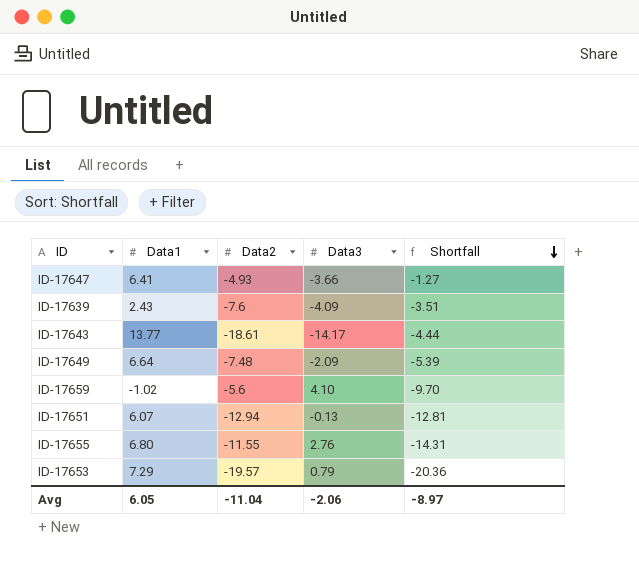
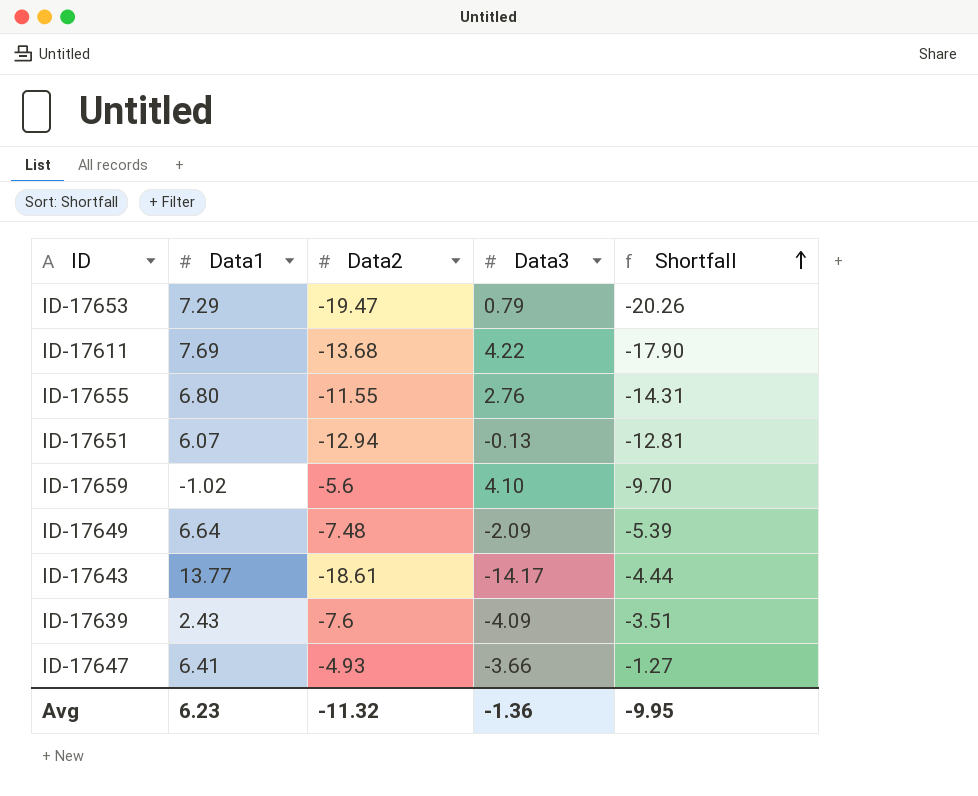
row order: Shortfall descending -> Shortfall ascending
ID-17653 | Data2: -19.57 -> -19.47
ID-17653 | Shortfall: -20.36 -> -20.26
row ID-17611: none -> 7.69 | -13.68 | 4.22 | -17.90
Avg | Data1: 6.05 -> 6.23
Avg | Data2: -11.04 -> -11.32
Avg | Data3: -2.06 -> -1.36
Avg | Shortfall: -8.97 -> -9.95

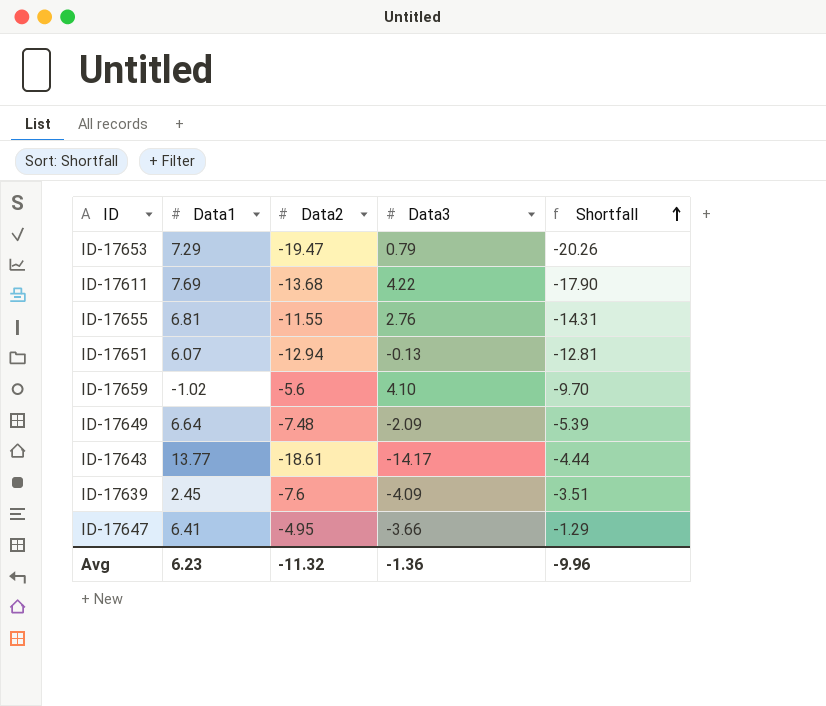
ID-17655 | Data1: 6.80 -> 6.81
ID-17639 | Data1: 2.43 -> 2.45
ID-17647 | Data2: -4.93 -> -4.95
ID-17647 | Shortfall: -1.27 -> -1.29
Avg | Shortfall: -9.95 -> -9.96

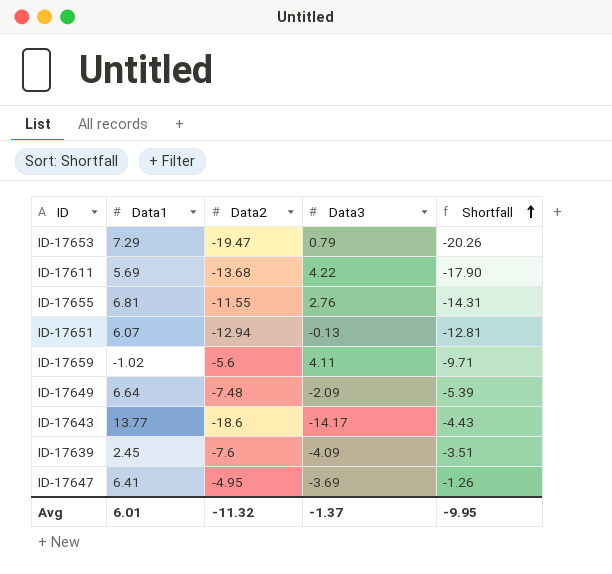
ID-17611 | Data1: 7.69 -> 5.69
ID-17659 | Data3: 4.10 -> 4.11
ID-17659 | Shortfall: -9.70 -> -9.71
ID-17643 | Data2: -18.61 -> -18.6
ID-17643 | Shortfall: -4.44 -> -4.43
ID-17647 | Data3: -3.66 -> -3.69
ID-17647 | Shortfall: -1.29 -> -1.26
Avg | Data1: 6.23 -> 6.01
Avg | Data3: -1.36 -> -1.37
Avg | Shortfall: -9.96 -> -9.95

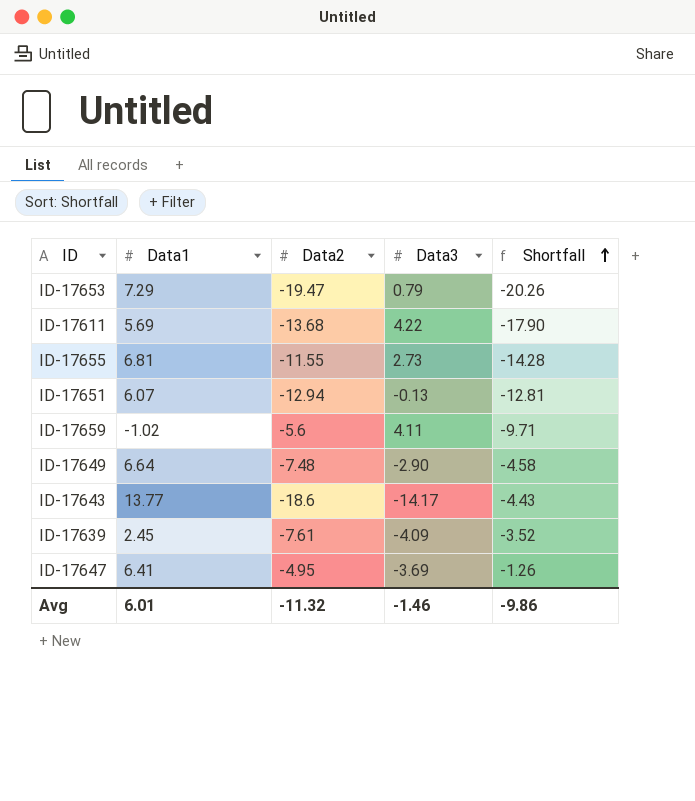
ID-17655 | Data3: 2.76 -> 2.73
ID-17655 | Shortfall: -14.31 -> -14.28
ID-17649 | Data3: -2.09 -> -2.90
ID-17649 | Shortfall: -5.39 -> -4.58
ID-17639 | Data2: -7.6 -> -7.61
ID-17639 | Shortfall: -3.51 -> -3.52
Avg | Data3: -1.37 -> -1.46
Avg | Shortfall: -9.95 -> -9.86

